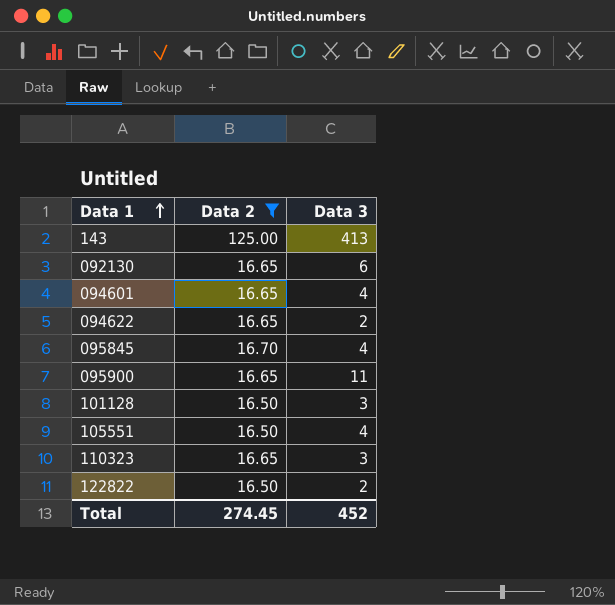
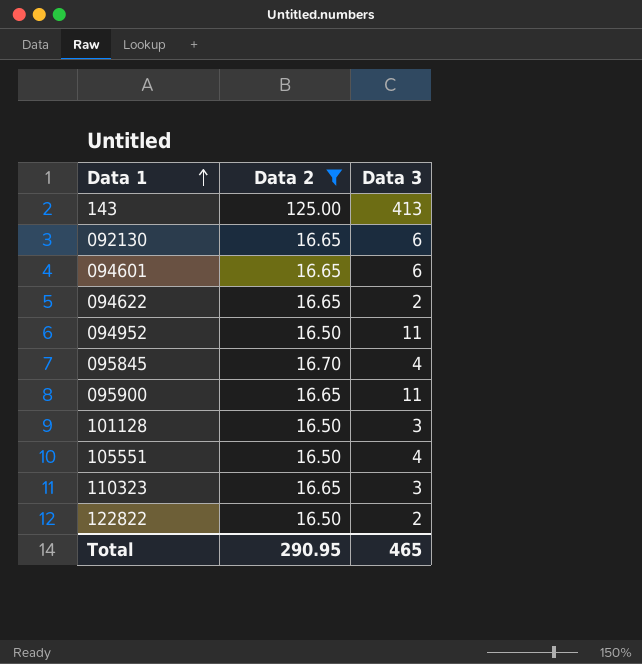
094601 | Data 3: 4 -> 6
row 094952: none -> 16.50 | 11
Total | Data 2: 274.45 -> 290.95
Total | Data 3: 452 -> 465

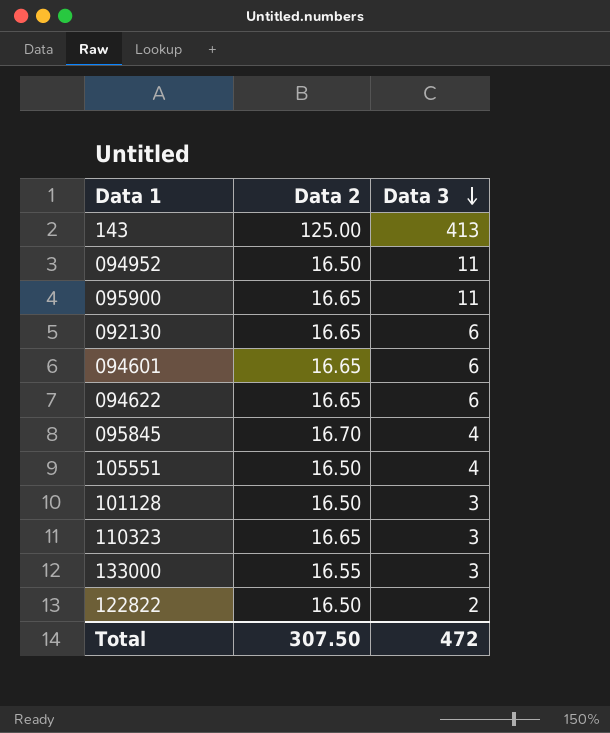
filter: Data 2 != 16.55 -> none
row order: Data 1 ascending -> Data 3 descending
094622 | Data 3: 2 -> 6
Total | Data 2: 290.95 -> 307.50
Total | Data 3: 465 -> 472

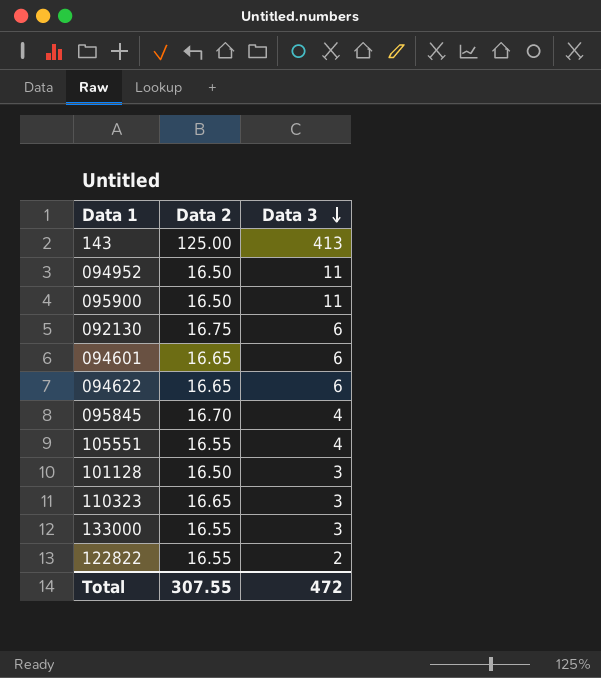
095900 | Data 2: 16.65 -> 16.50
092130 | Data 2: 16.65 -> 16.75
105551 | Data 2: 16.50 -> 16.55
122822 | Data 2: 16.50 -> 16.55
Total | Data 2: 307.50 -> 307.55

